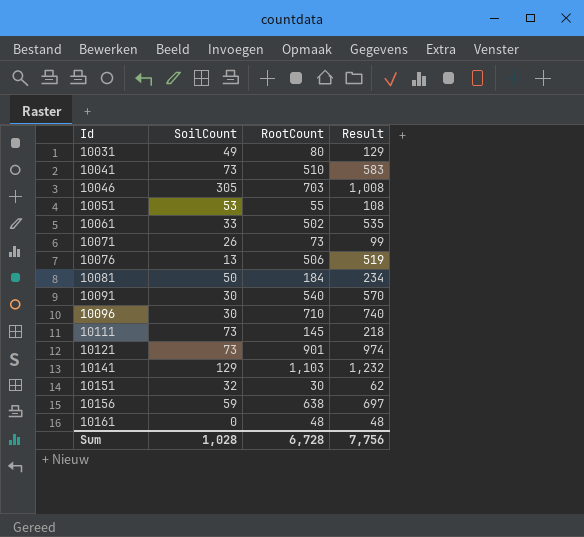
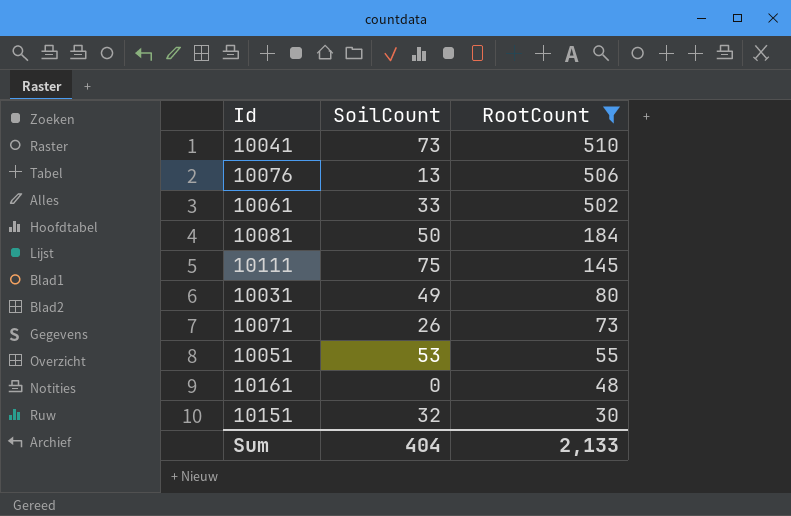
filter: none -> RootCount <= 510
row order: Id ascending -> RootCount descending
column Result | formula: [SoilCount] + [RootCount] -> none
10111 | SoilCount: 73 -> 75
Sum | SoilCount: 1,028 -> 404
Sum | RootCount: 6,728 -> 2,133

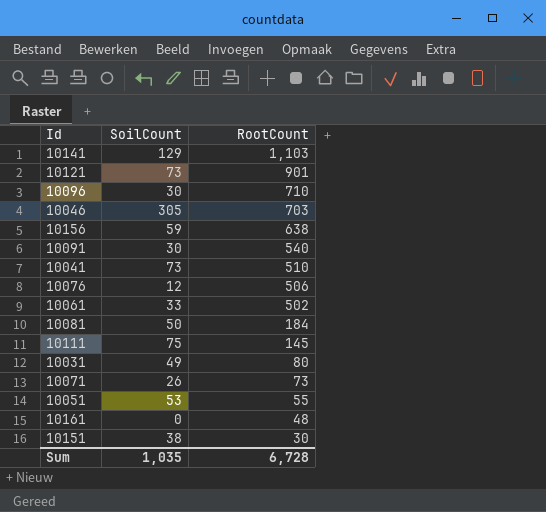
filter: RootCount <= 510 -> none
10076 | SoilCount: 13 -> 12
10151 | SoilCount: 32 -> 38
Sum | SoilCount: 404 -> 1,035
Sum | RootCount: 2,133 -> 6,728

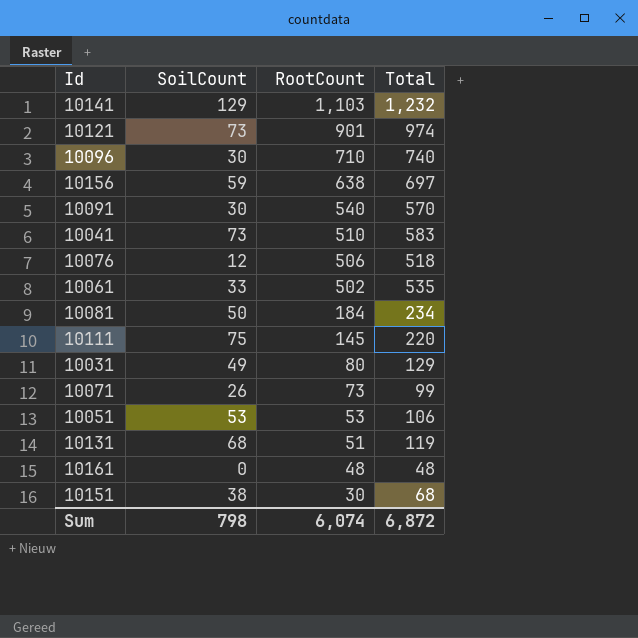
column Total | formula: none -> [SoilCount] + [RootCount]
row 10046: 305 | 703 -> none
10051 | RootCount: 55 -> 53
row 10131: none -> 68 | 51 | 119
Sum | SoilCount: 1,035 -> 798
Sum | RootCount: 6,728 -> 6,074

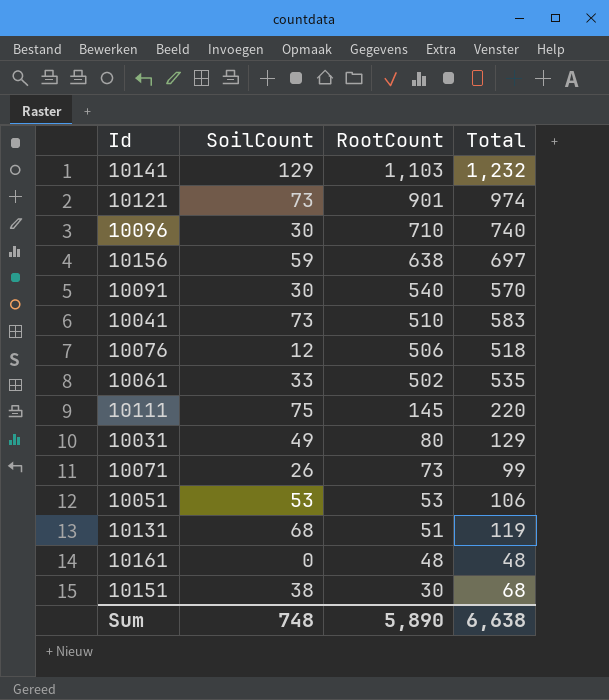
row 10081: 50 | 184 | 234 -> none
Sum | SoilCount: 798 -> 748
Sum | RootCount: 6,074 -> 5,890
Sum | Total: 6,872 -> 6,638

